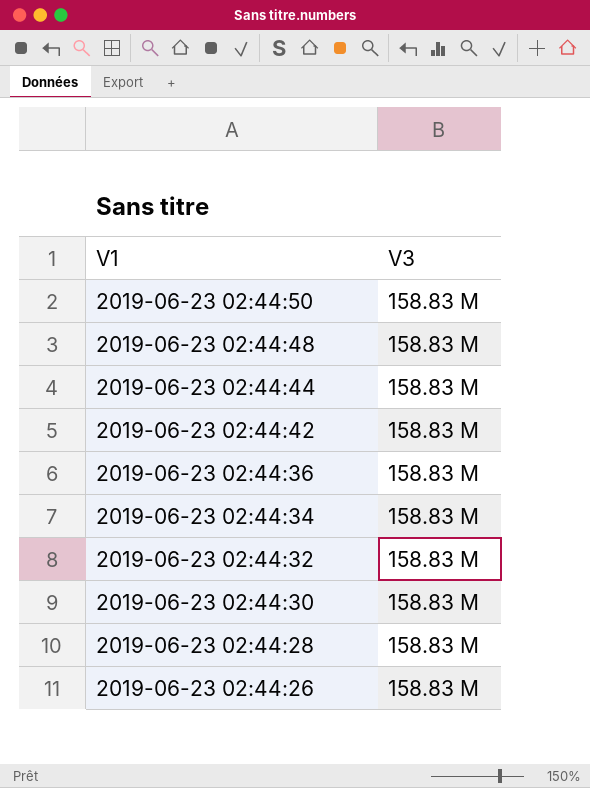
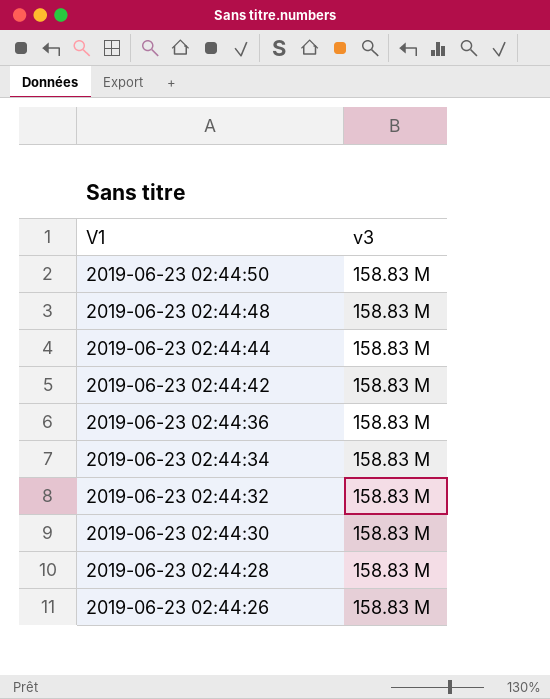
column name: V3 -> v3

